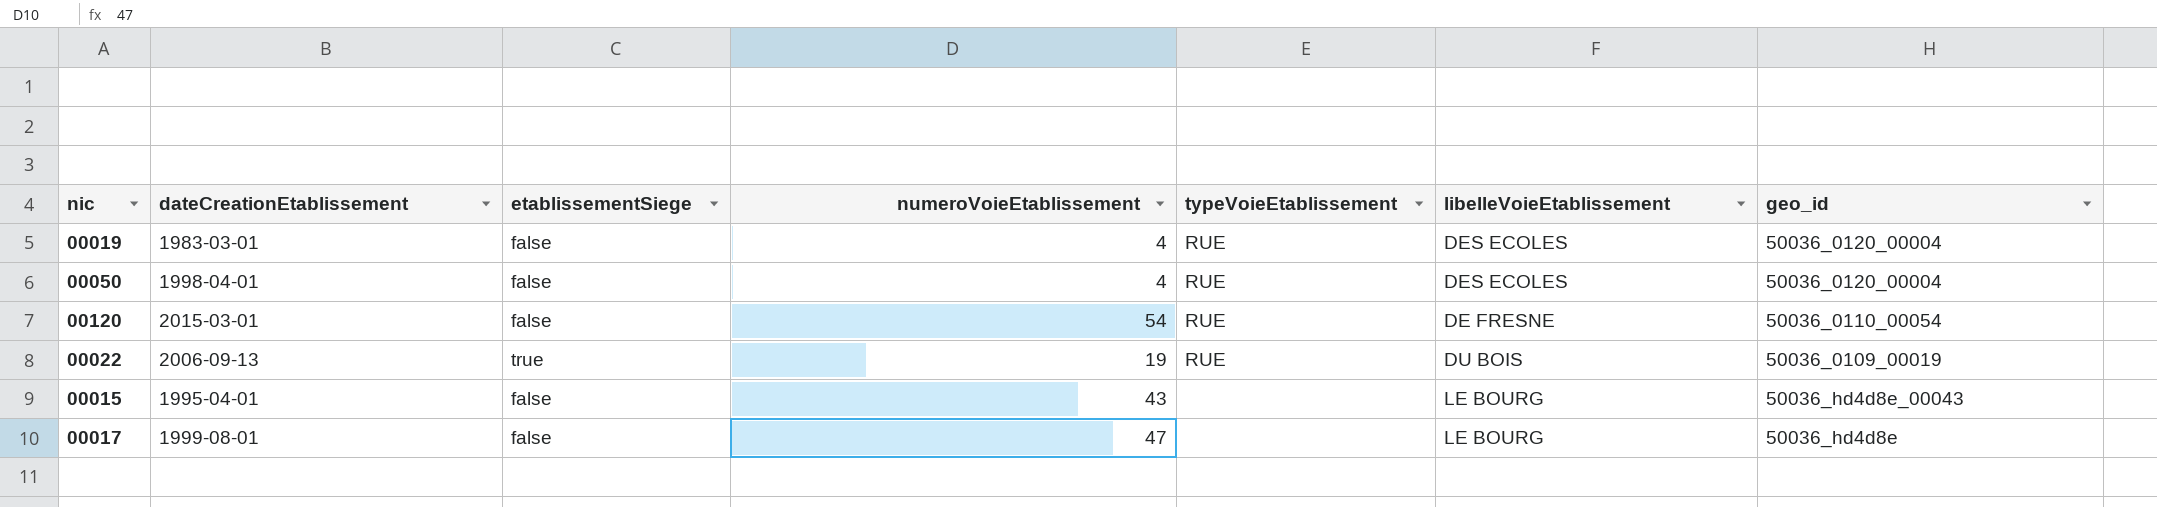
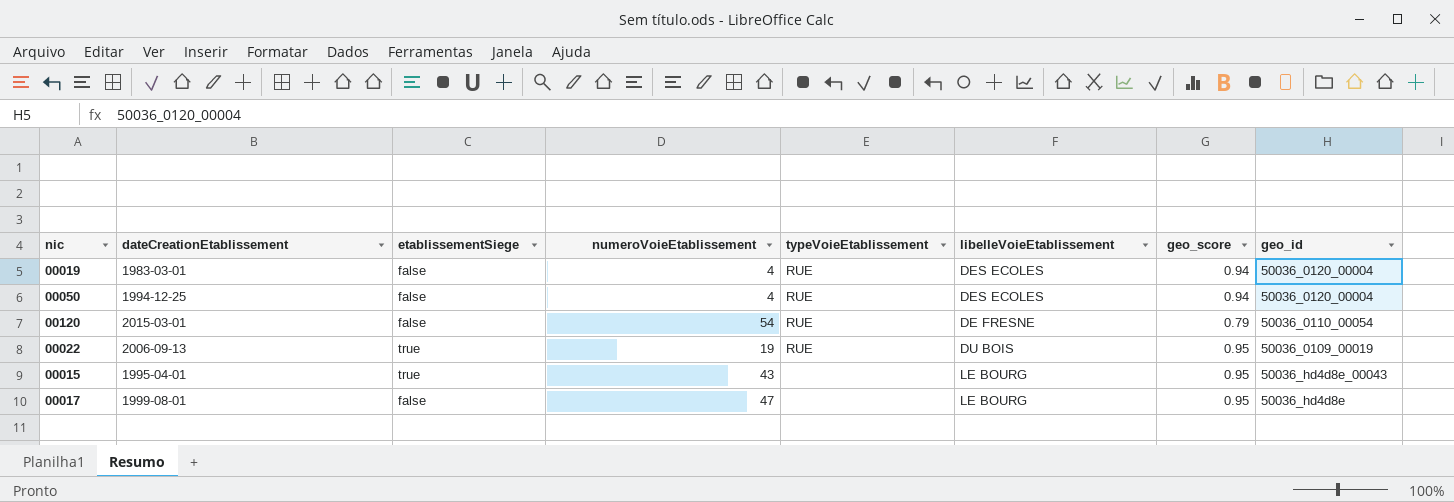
column geo_score | position: none -> 7
00050 | dateCreationEtablissement: 1998-04-01 -> 1994-12-25
00015 | etablissementSiege: false -> true

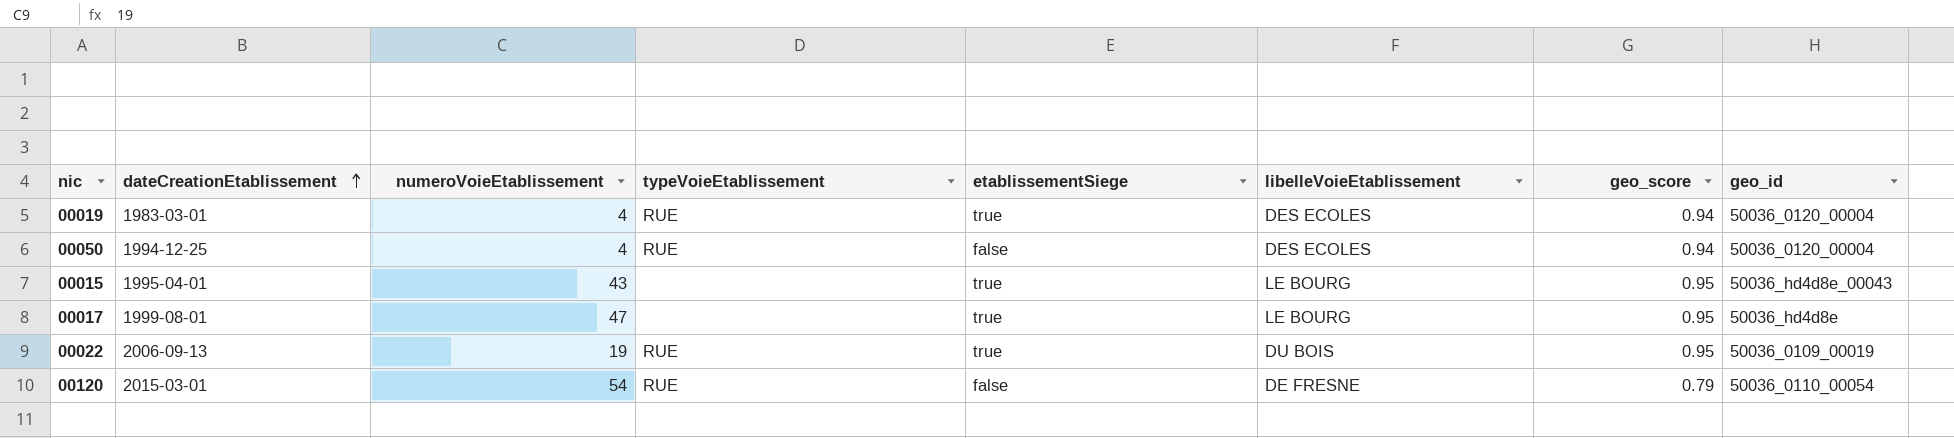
row order: none -> dateCreationEtablissement ascending
column etablissementSiege | position: 3 -> 5
00019 | etablissementSiege: false -> true
00017 | etablissementSiege: false -> true

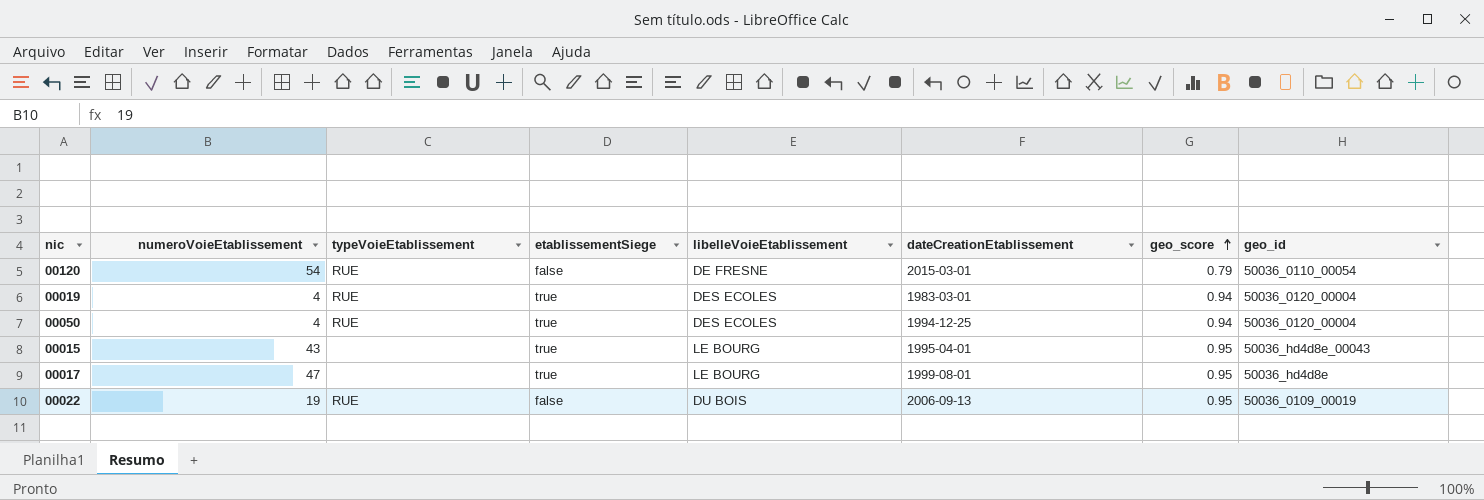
row order: dateCreationEtablissement ascending -> geo_score ascending
column dateCreationEtablissement | position: 2 -> 6
00050 | etablissementSiege: false -> true
00022 | etablissementSiege: true -> false

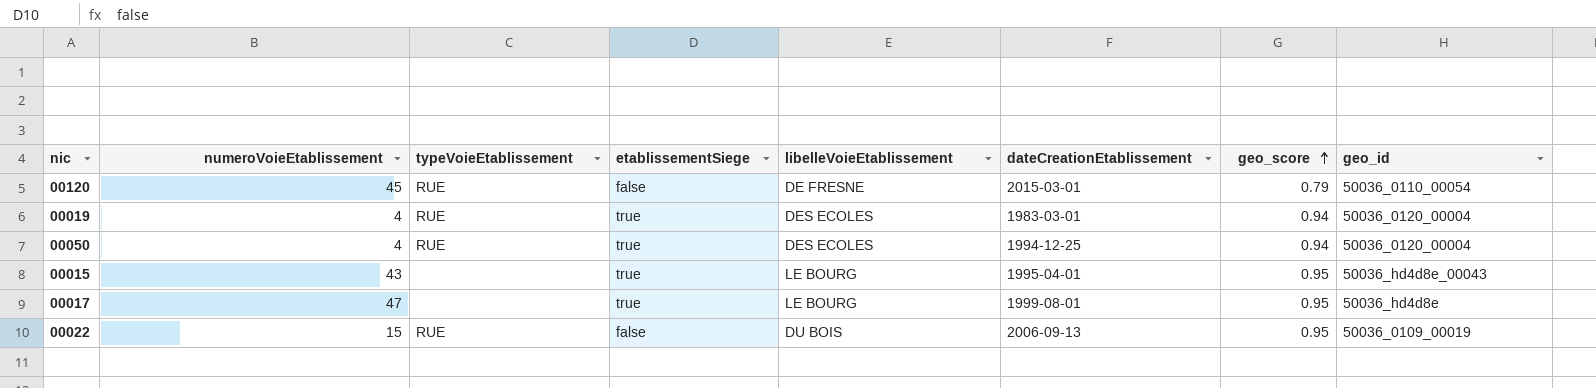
00120 | numeroVoieEtablissement: 54 -> 45
00022 | numeroVoieEtablissement: 19 -> 15

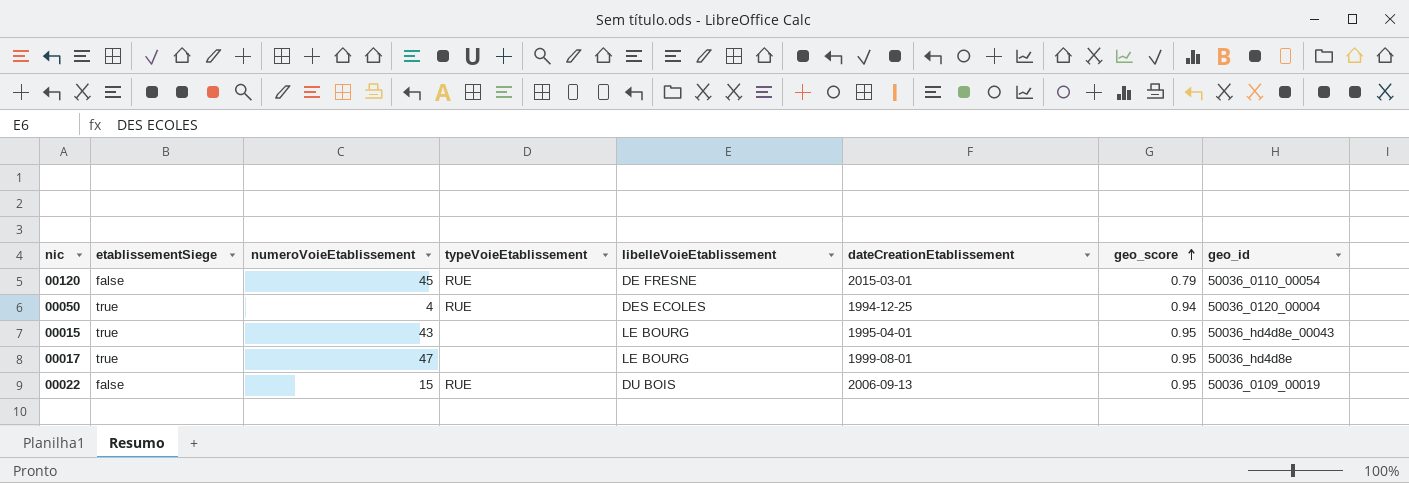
column etablissementSiege | position: 4 -> 2
row 00019: 4 | RUE | true | DES ECOLES | 1983-03-01 | 0.94 | 50036_0120_00004 -> none

